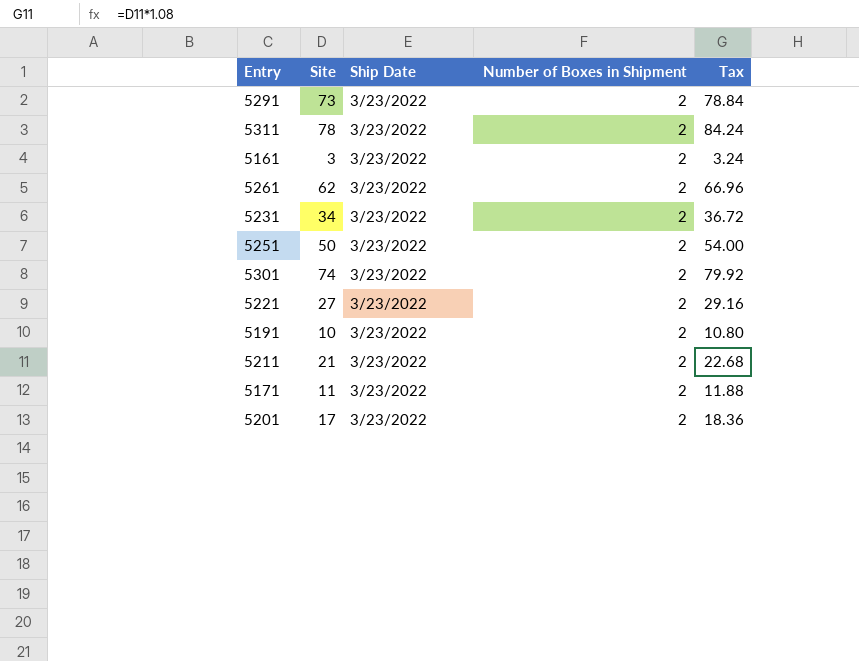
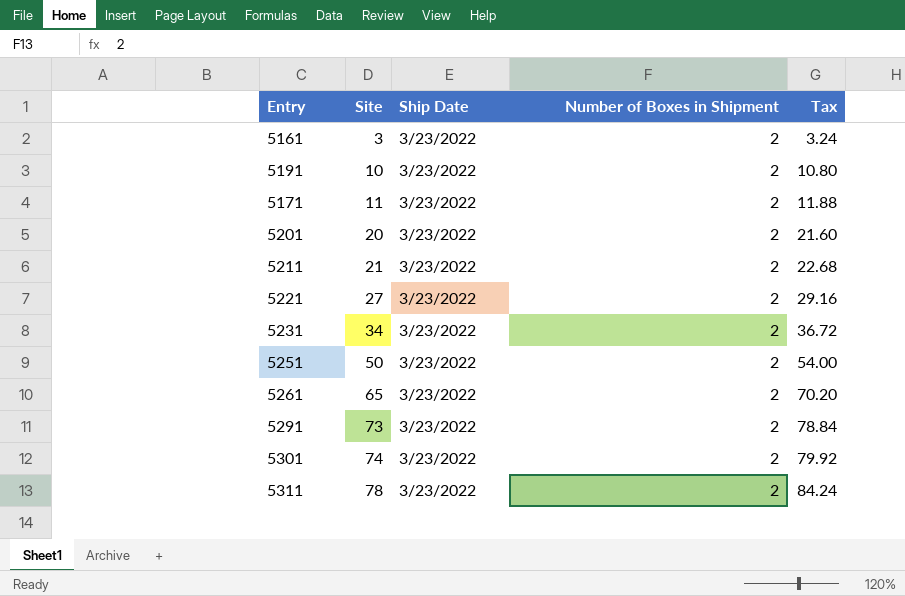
row order: none -> Site ascending
5201 | Site: 17 -> 20
5201 | Tax: 18.36 -> 21.60
5261 | Site: 62 -> 65
5261 | Tax: 66.96 -> 70.20

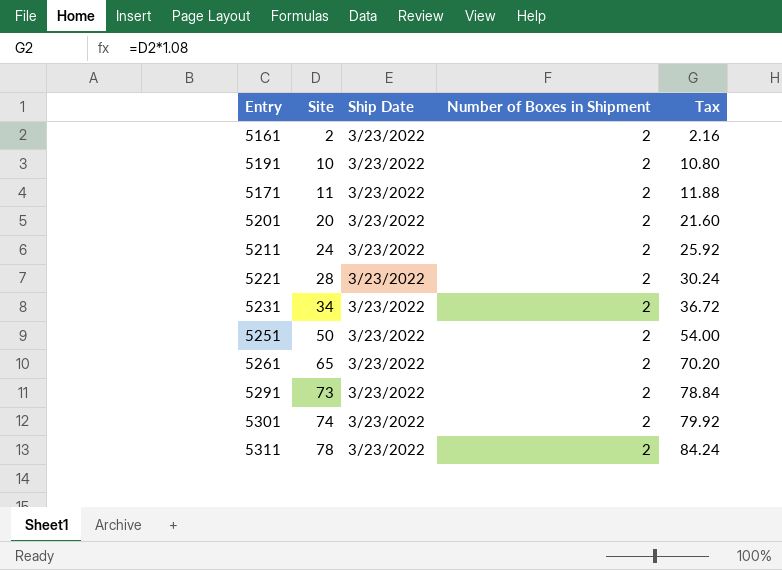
5161 | Site: 3 -> 2
5161 | Tax: 3.24 -> 2.16
5211 | Site: 21 -> 24
5211 | Tax: 22.68 -> 25.92
5221 | Site: 27 -> 28
5221 | Tax: 29.16 -> 30.24

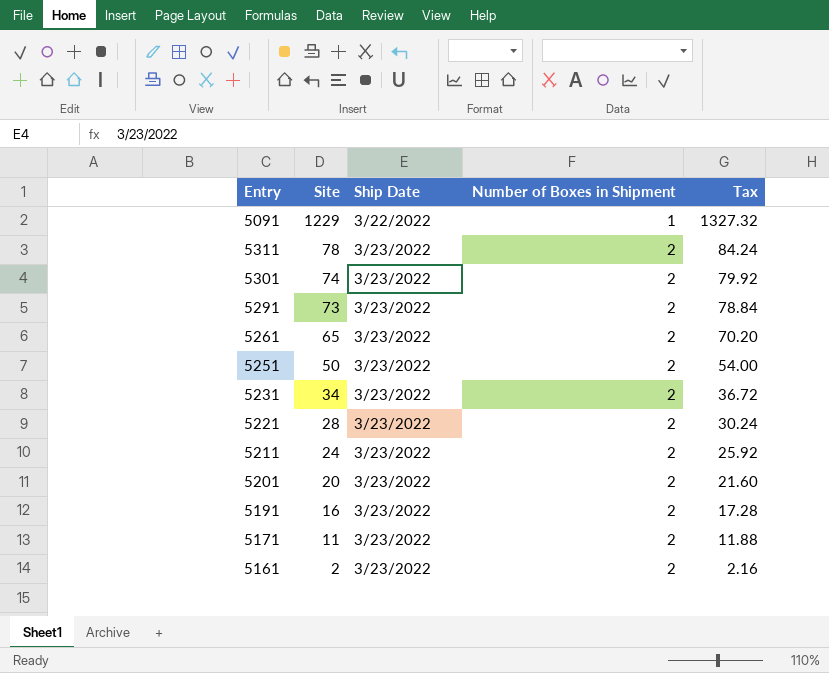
row order: Site ascending -> Site descending
row 5091: none -> 1229 | 3/22/2022 | 1 | 1327.32
5191 | Site: 10 -> 16
5191 | Tax: 10.80 -> 17.28

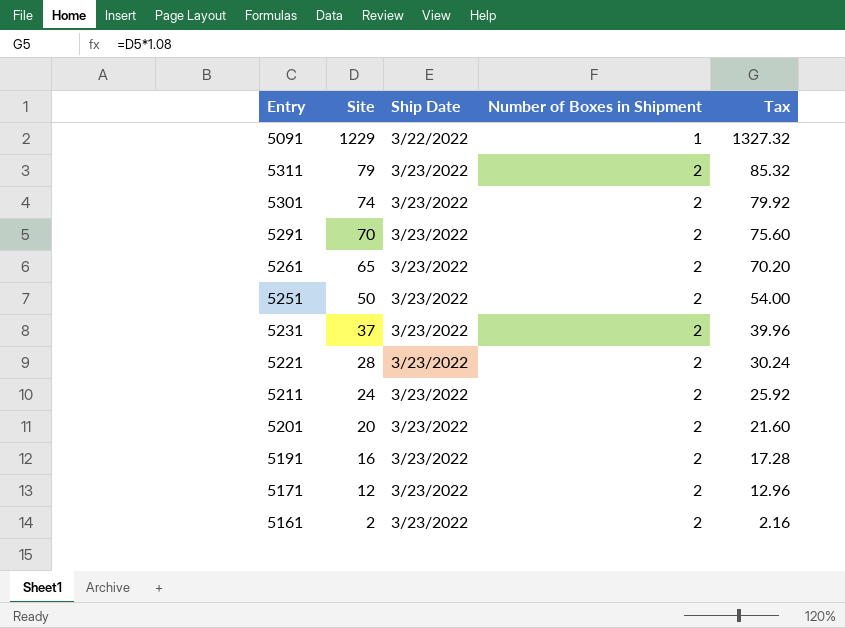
5311 | Site: 78 -> 79
5311 | Tax: 84.24 -> 85.32
5291 | Site: 73 -> 70
5291 | Tax: 78.84 -> 75.60
5231 | Site: 34 -> 37
5231 | Tax: 36.72 -> 39.96
5171 | Site: 11 -> 12
5171 | Tax: 11.88 -> 12.96

